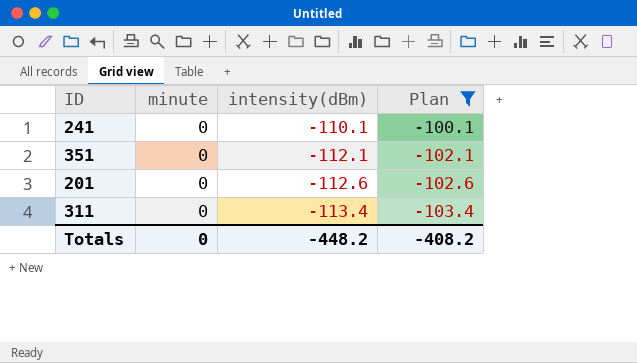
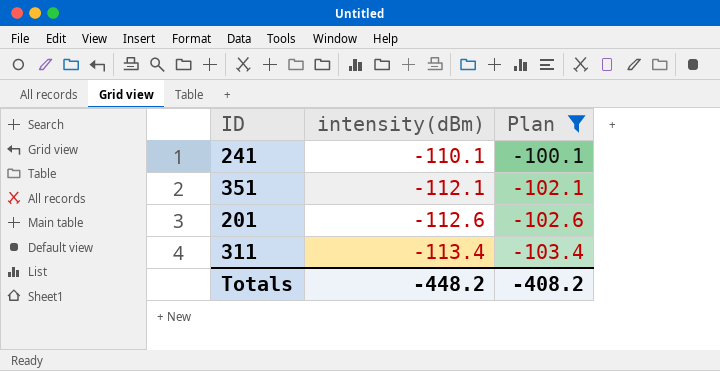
column minute | position: 2 -> none

